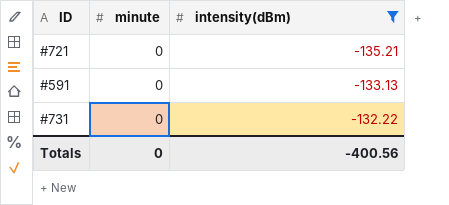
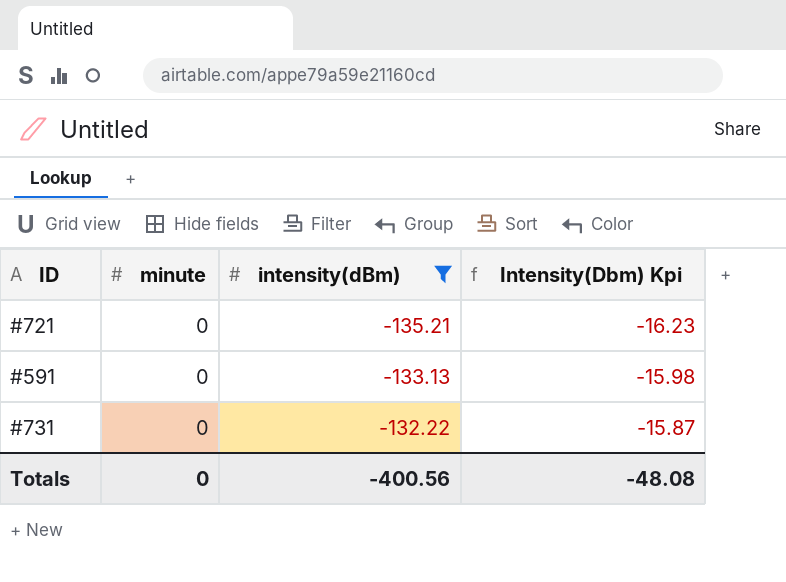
column Intensity(Dbm) Kpi | formula: none -> [intensity(dBm)] * 0.12

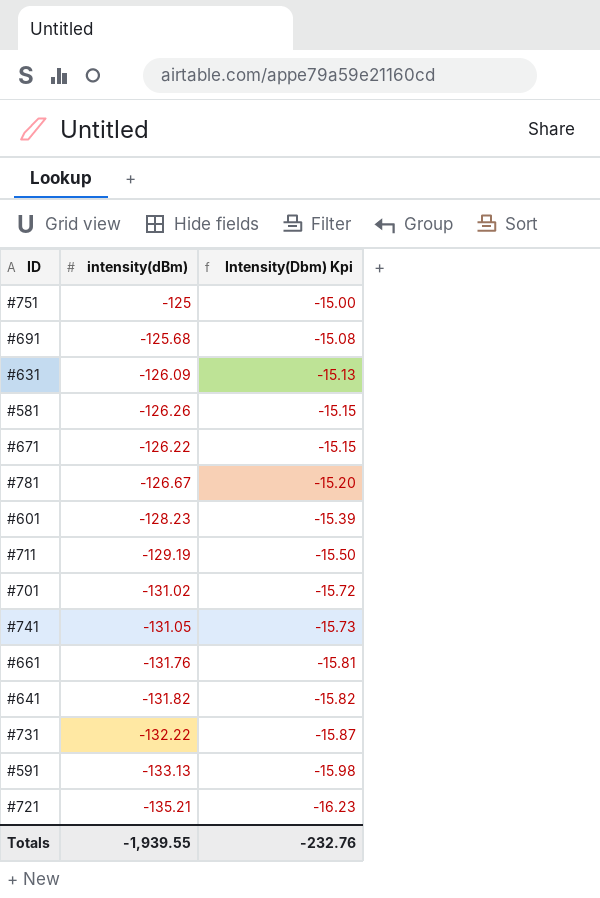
filter: intensity(dBm) <= -132.22 -> none
row order: intensity(dBm) ascending -> Intensity(Dbm) Kpi descending
column minute | position: 2 -> none
Totals | intensity(dBm): -400.56 -> -1,939.55
Totals | Intensity(Dbm) Kpi: -48.08 -> -232.76

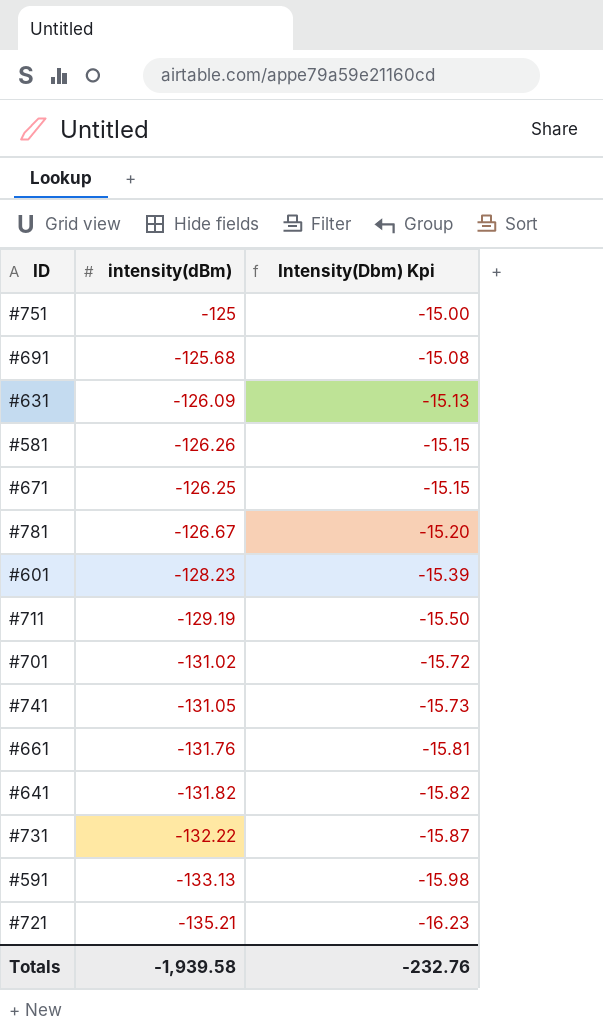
#671 | intensity(dBm): -126.22 -> -126.25
Totals | intensity(dBm): -1,939.55 -> -1,939.58

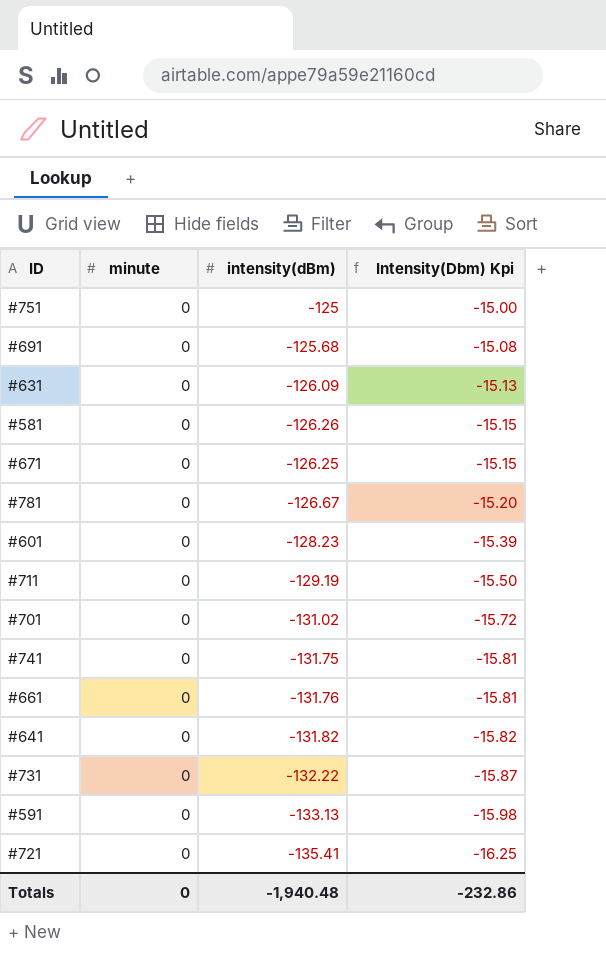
column minute | position: none -> 2
#741 | intensity(dBm): -131.05 -> -131.75
#741 | Intensity(Dbm) Kpi: -15.73 -> -15.81
#721 | intensity(dBm): -135.21 -> -135.41
#721 | Intensity(Dbm) Kpi: -16.23 -> -16.25
Totals | intensity(dBm): -1,939.58 -> -1,940.48
Totals | Intensity(Dbm) Kpi: -232.76 -> -232.86

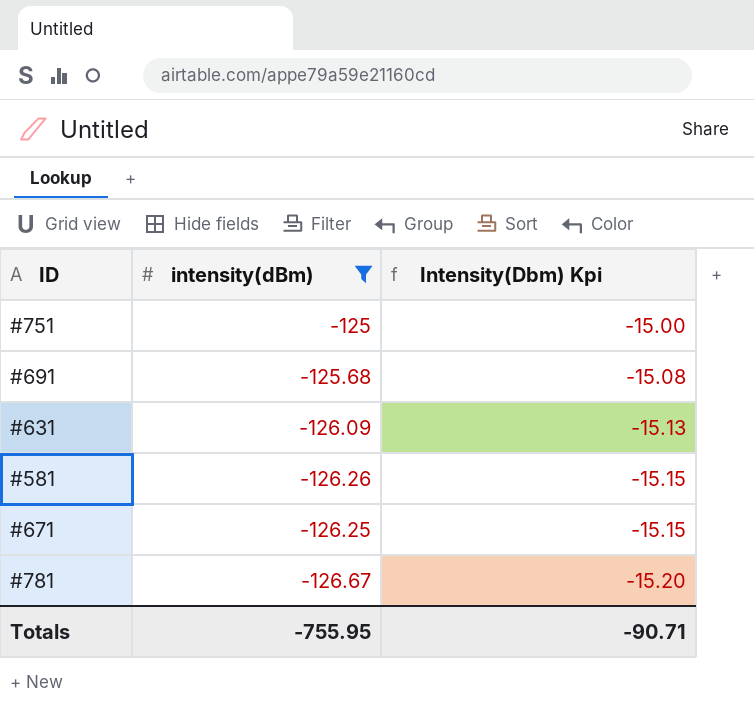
filter: none -> intensity(dBm) >= -126.67
column minute | position: 2 -> none
Totals | intensity(dBm): -1,940.48 -> -755.95
Totals | Intensity(Dbm) Kpi: -232.86 -> -90.71

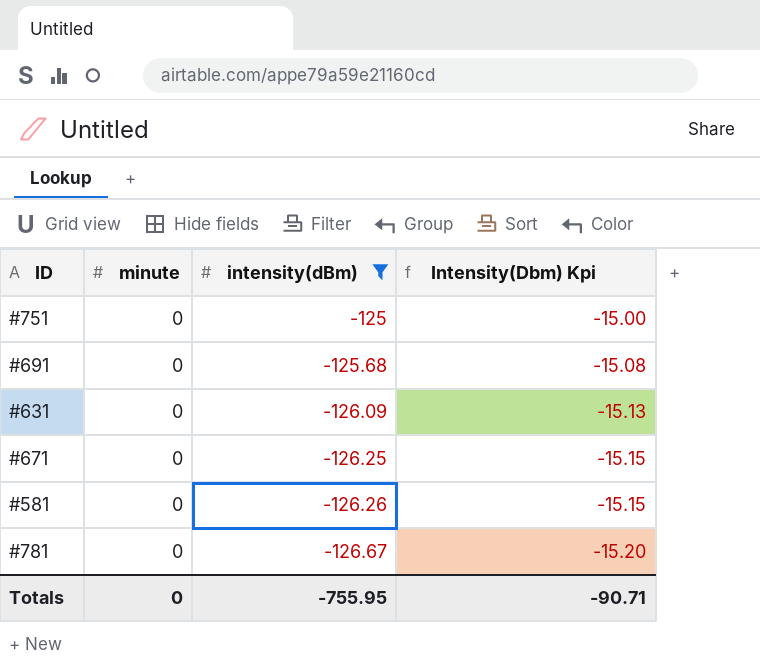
row order: Intensity(Dbm) Kpi descending -> intensity(dBm) descending
column minute | position: none -> 2

